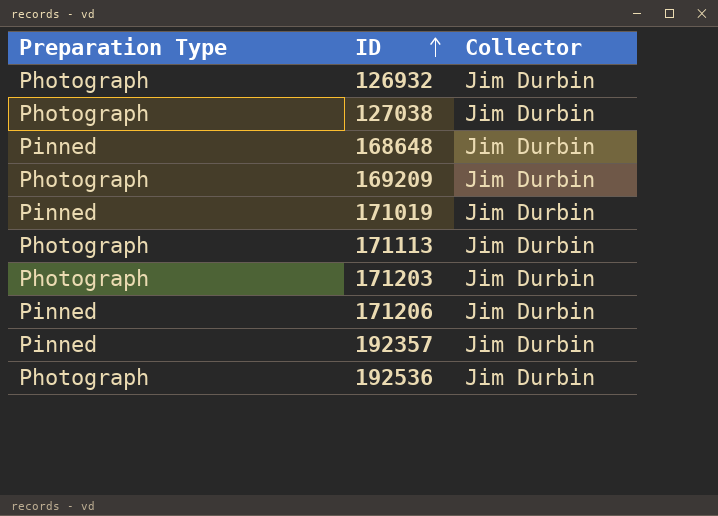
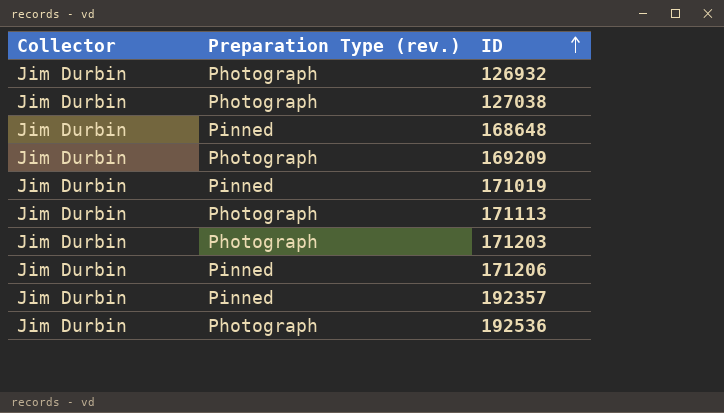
column Collector | position: 3 -> 1
column name: Preparation Type -> Preparation Type (rev.)

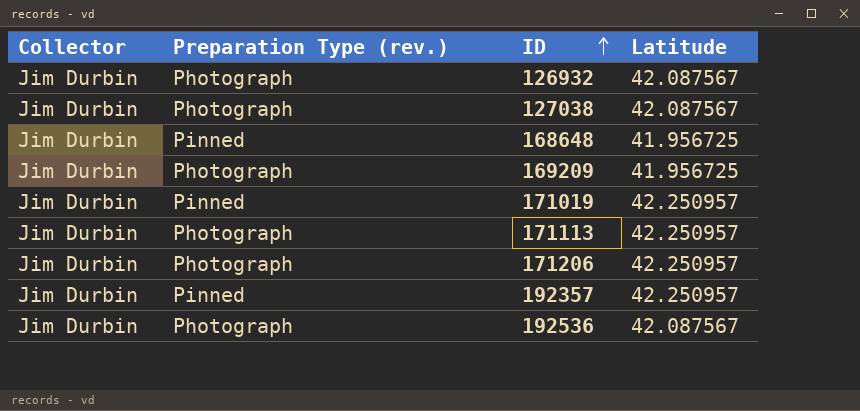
column Latitude | position: none -> 4
row 171203: Jim Durbin | Photograph -> none
171206 | Preparation Type (rev.): Pinned -> Photograph

